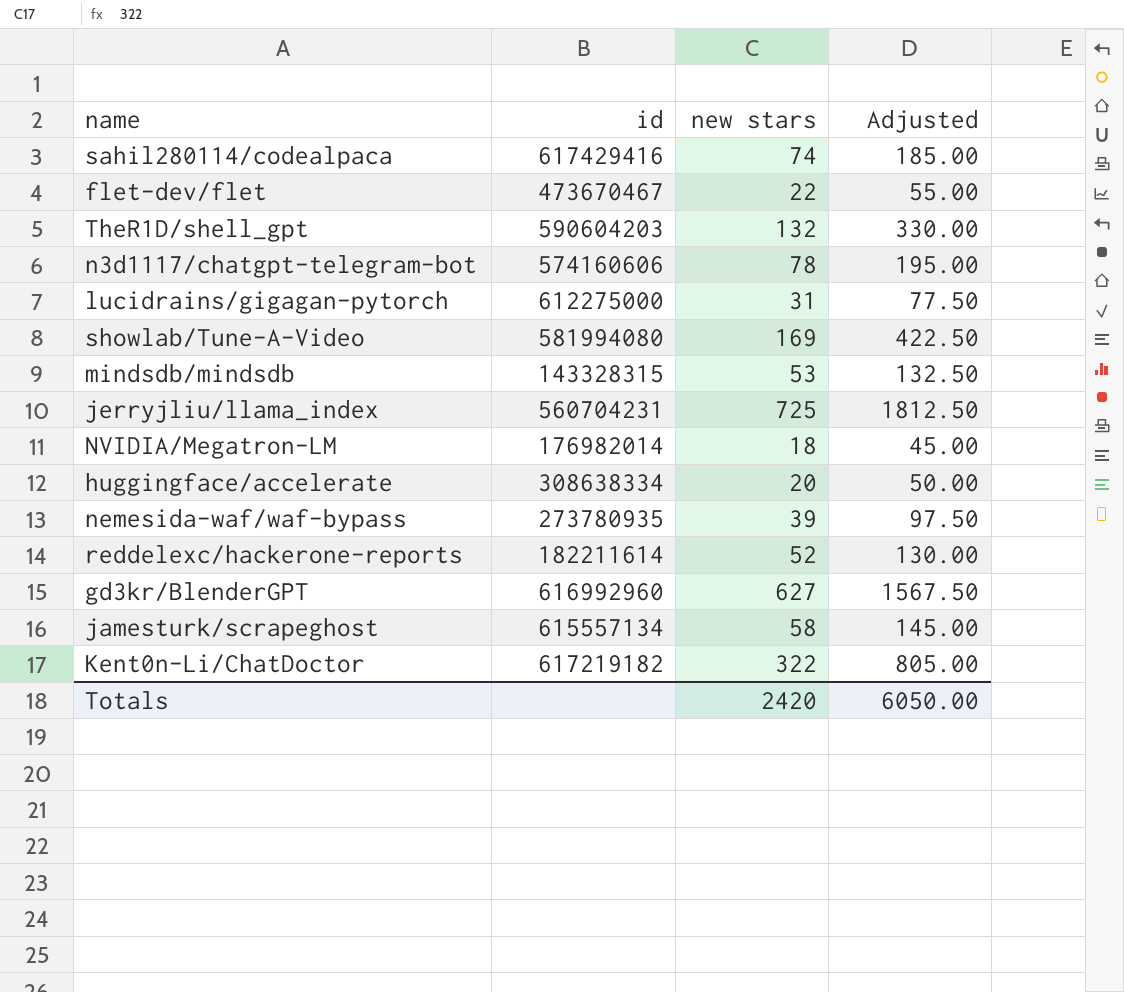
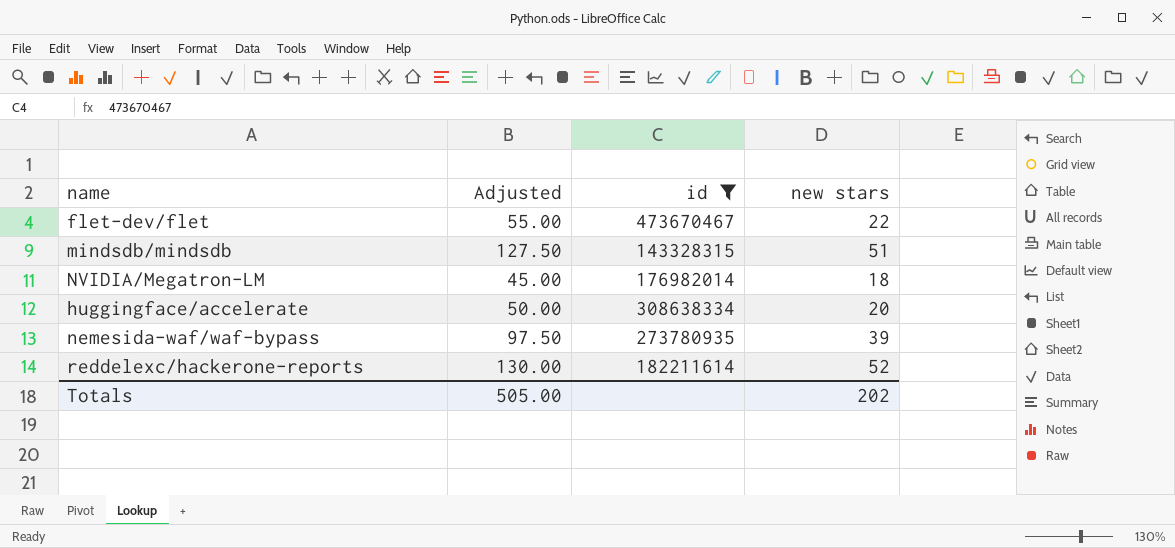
filter: none -> id <= 473670467
column Adjusted | position: 4 -> 2
mindsdb/mindsdb | Adjusted: 132.50 -> 127.50
mindsdb/mindsdb | new stars: 53 -> 51
Totals | Adjusted: 6050.00 -> 505.00
Totals | new stars: 2420 -> 202

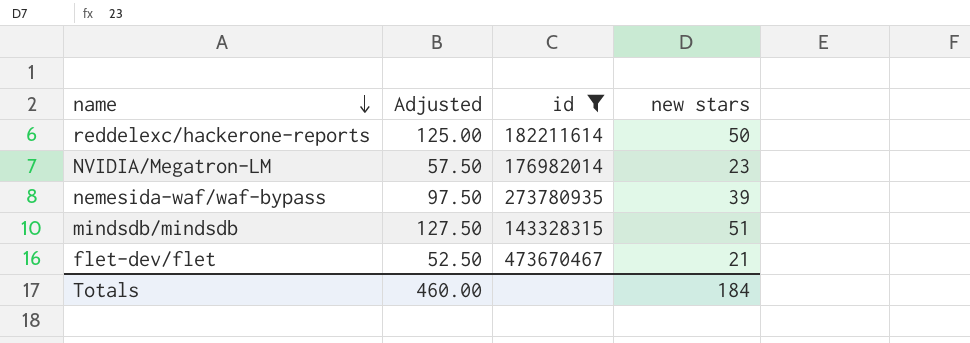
row order: none -> name descending
row huggingface/accelerate: 50.00 | 308638334 | 20 -> none
reddelexc/hackerone-reports | Adjusted: 130.00 -> 125.00
reddelexc/hackerone-reports | new stars: 52 -> 50
NVIDIA/Megatron-LM | Adjusted: 45.00 -> 57.50
NVIDIA/Megatron-LM | new stars: 18 -> 23
flet-dev/flet | Adjusted: 55.00 -> 52.50
flet-dev/flet | new stars: 22 -> 21
Totals | Adjusted: 505.00 -> 460.00
Totals | new stars: 202 -> 184

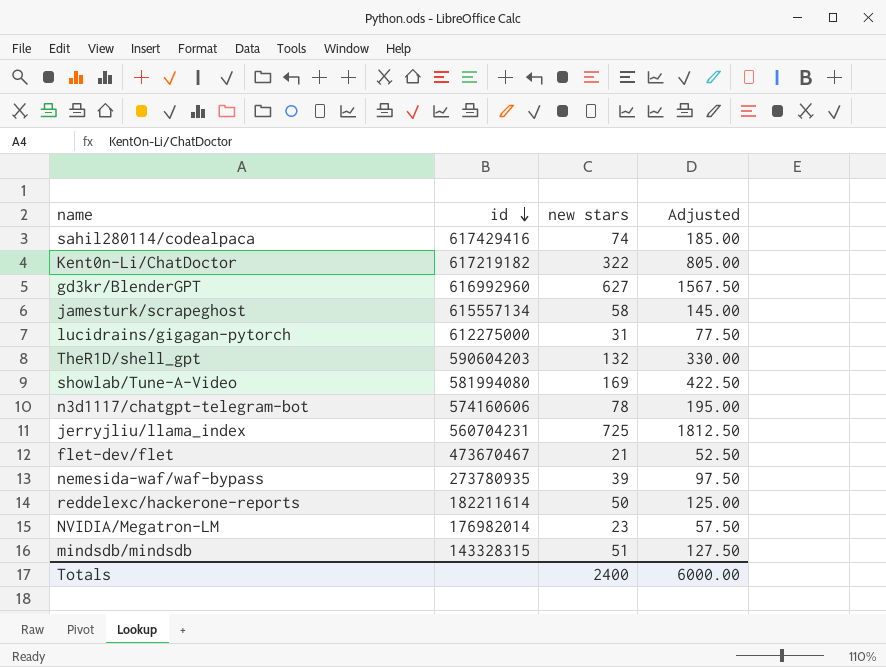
filter: id <= 473670467 -> none
row order: name descending -> id descending
column Adjusted | position: 2 -> 4
Totals | new stars: 184 -> 2400
Totals | Adjusted: 460.00 -> 6000.00

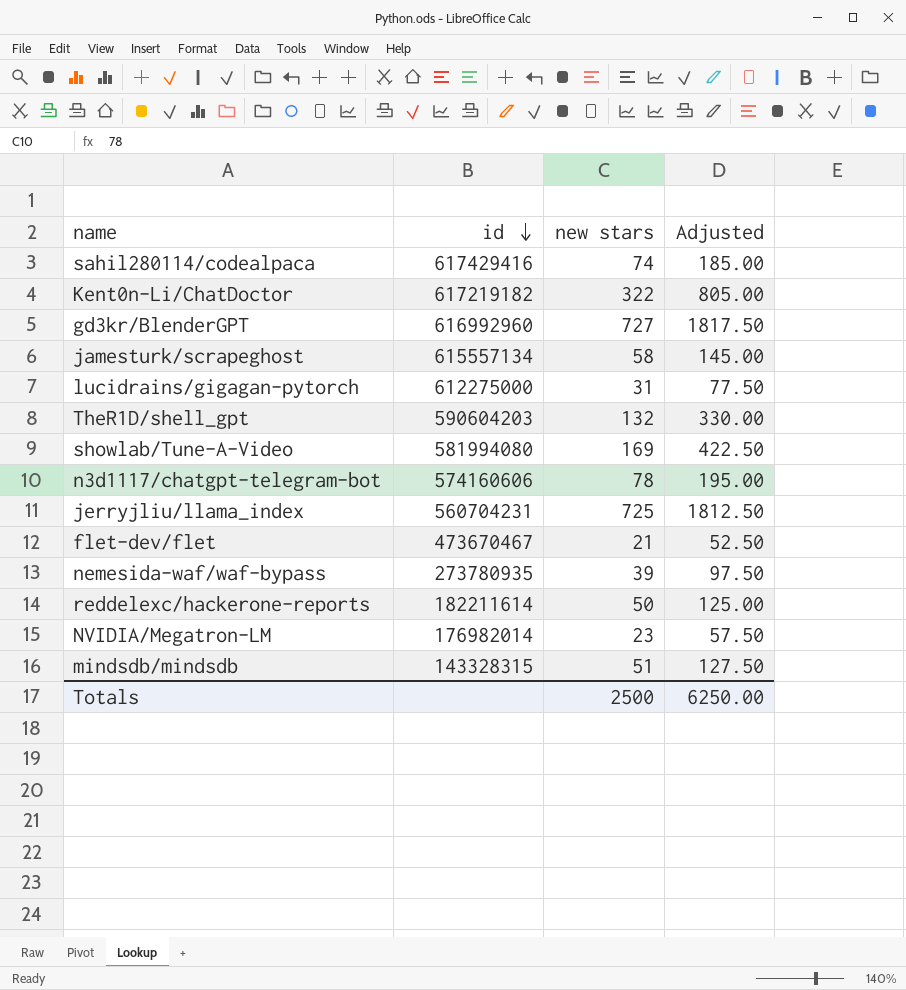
gd3kr/BlenderGPT | new stars: 627 -> 727
gd3kr/BlenderGPT | Adjusted: 1567.50 -> 1817.50
Totals | new stars: 2400 -> 2500
Totals | Adjusted: 6000.00 -> 6250.00

